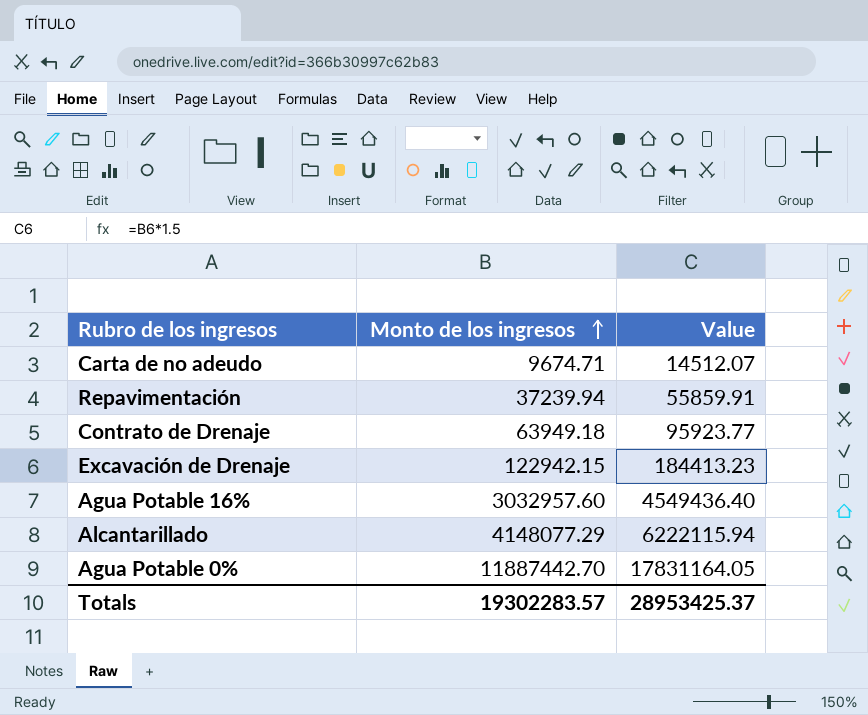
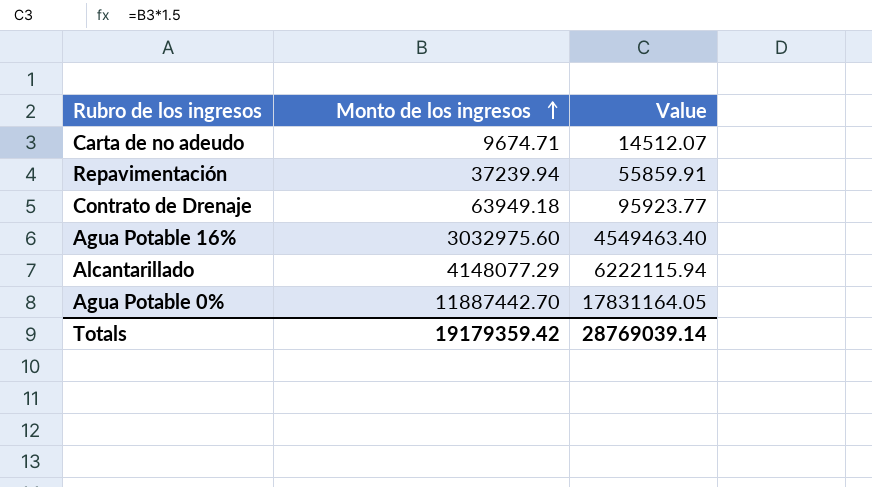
row Excavación de Drenaje: 122942.15 | 184413.23 -> none
Agua Potable 16% | Monto de los ingresos: 3032957.60 -> 3032975.60
Agua Potable 16% | Value: 4549436.40 -> 4549463.40
Totals | Monto de los ingresos: 19302283.57 -> 19179359.42
Totals | Value: 28953425.37 -> 28769039.14

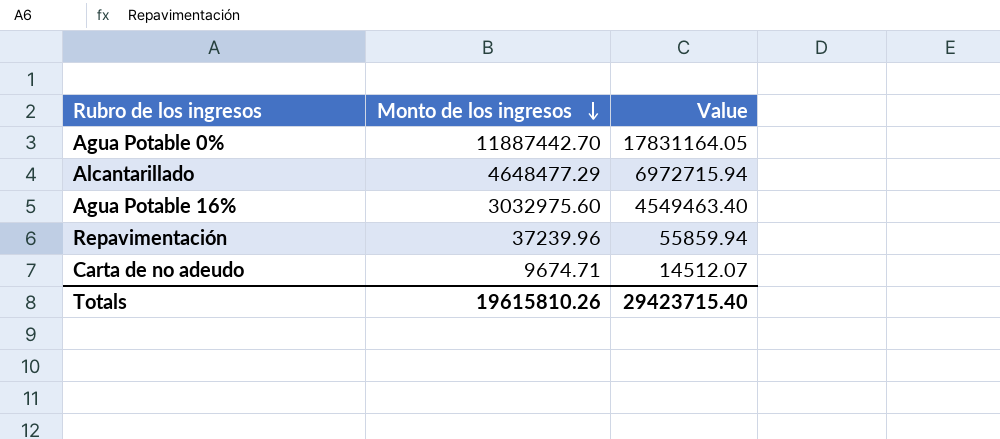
row order: Monto de los ingresos ascending -> Monto de los ingresos descending
row Contrato de Drenaje: 63949.18 | 95923.77 -> none
Alcantarillado | Monto de los ingresos: 4148077.29 -> 4648477.29
Alcantarillado | Value: 6222115.94 -> 6972715.94
Repavimentación | Monto de los ingresos: 37239.94 -> 37239.96
Repavimentación | Value: 55859.91 -> 55859.94
Totals | Monto de los ingresos: 19179359.42 -> 19615810.26
Totals | Value: 28769039.14 -> 29423715.40

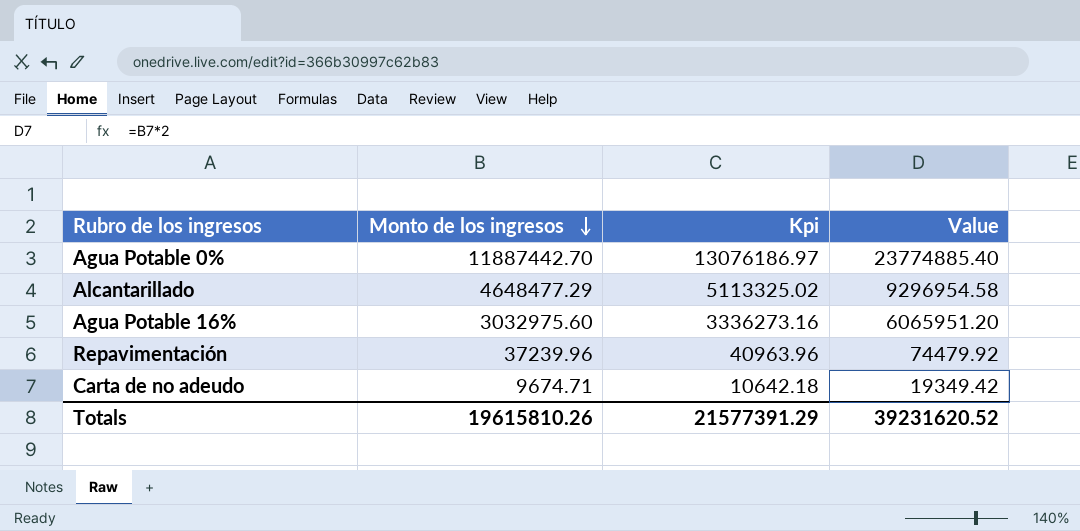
column Kpi | formula: none -> [Monto de los ingresos] * 1.1
column Value | formula: [Monto de los ingresos] * 1.5 -> [Monto de los ingresos] * 2
Totals | Value: 29423715.40 -> 39231620.52

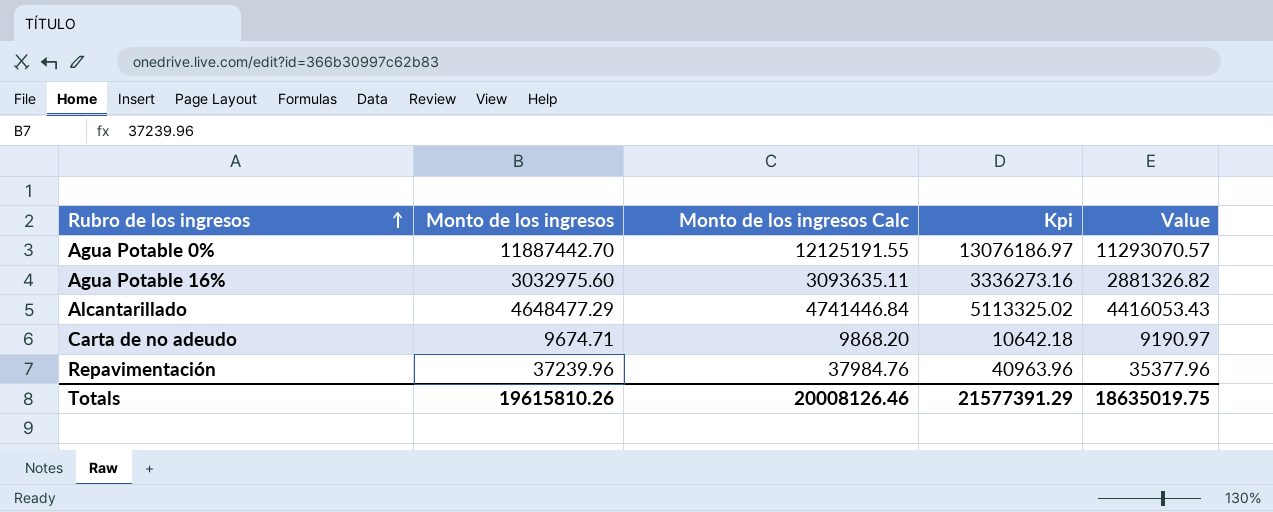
row order: Monto de los ingresos descending -> Rubro de los ingresos ascending
column Monto de los ingresos Calc | formula: none -> [Monto de los ingresos] * 1.02
column Value | formula: [Monto de los ingresos] * 2 -> [Monto de los ingresos] * 0.95
Totals | Value: 39231620.52 -> 18635019.75

